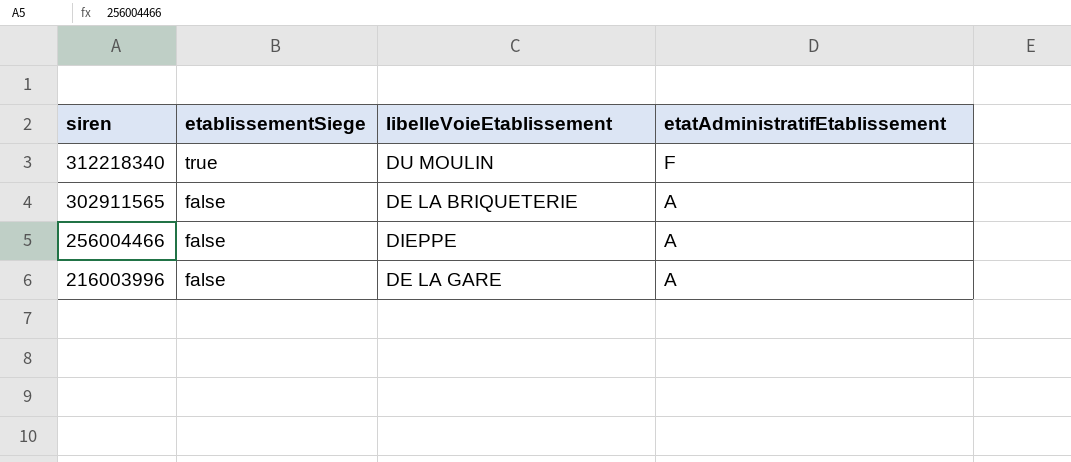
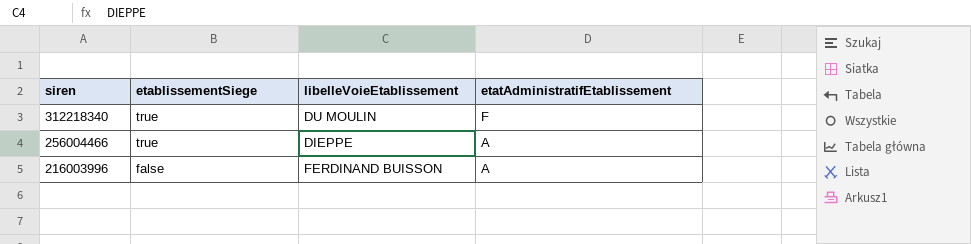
row 302911565: false | DE LA BRIQUETERIE | A -> none
256004466 | etablissementSiege: false -> true
216003996 | libelleVoieEtablissement: DE LA GARE -> FERDINAND BUISSON

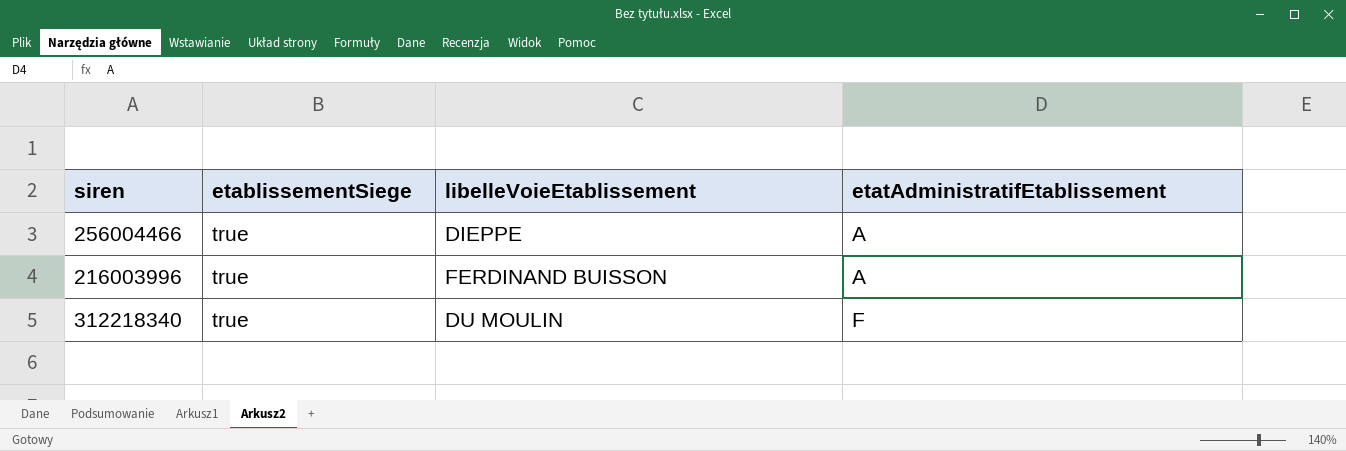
row order: siren descending -> etatAdministratifEtablissement ascending
216003996 | etablissementSiege: false -> true

